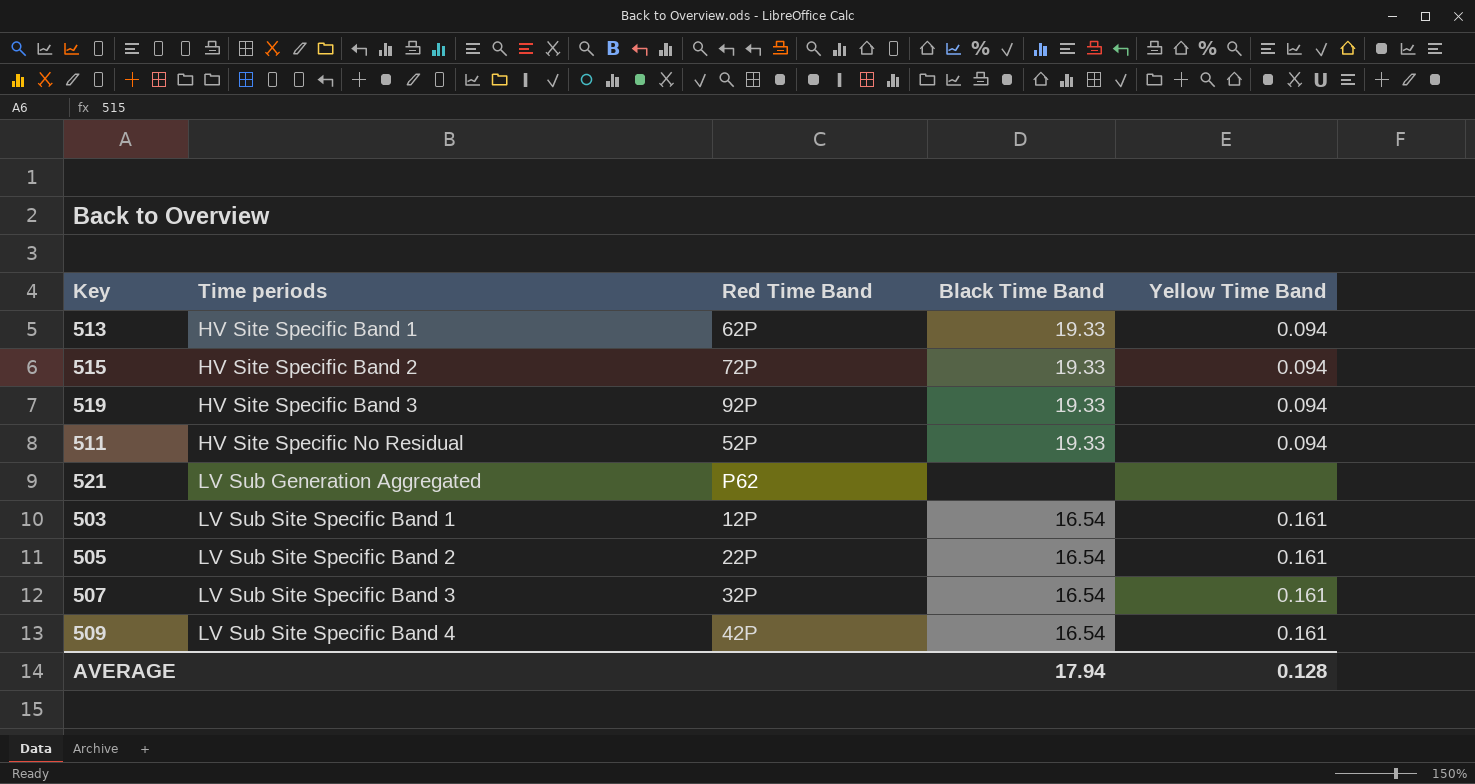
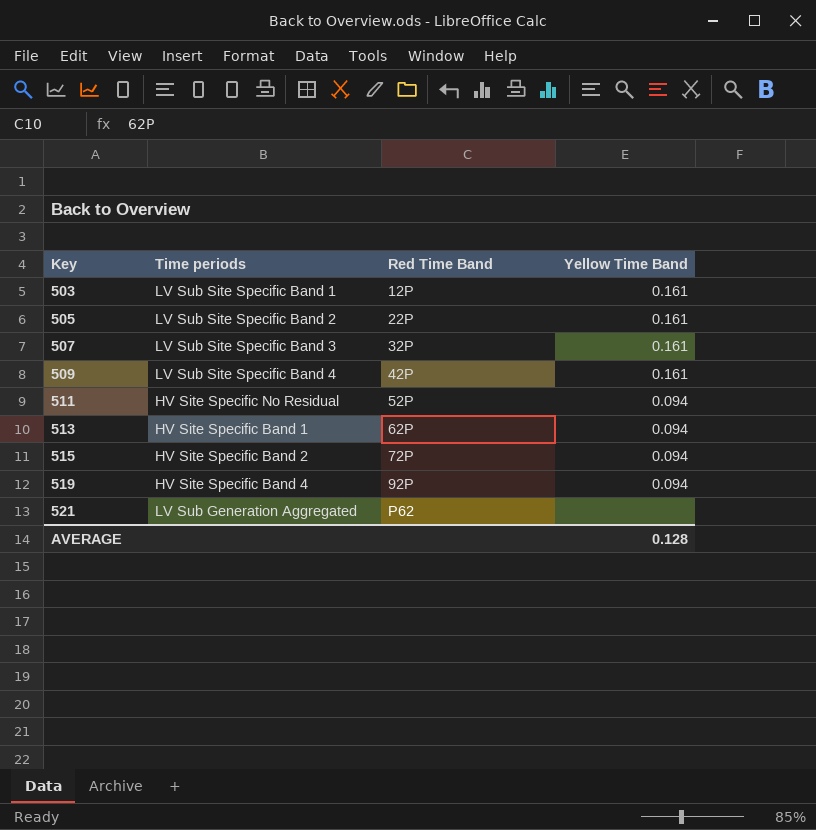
row order: Time periods ascending -> Key ascending
column Black Time Band | position: 4 -> none
519 | Time periods: HV Site Specific Band 3 -> HV Site Specific Band 4

